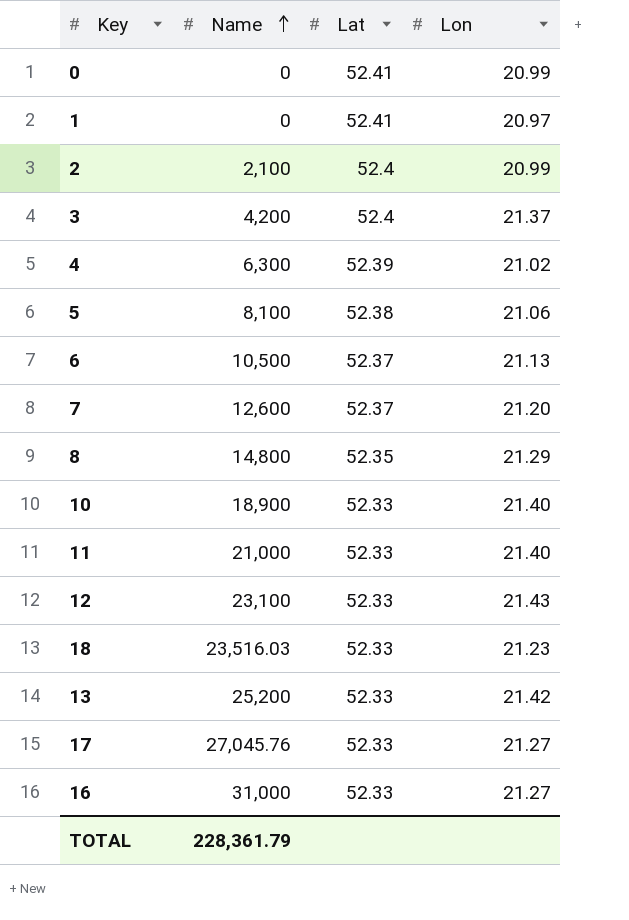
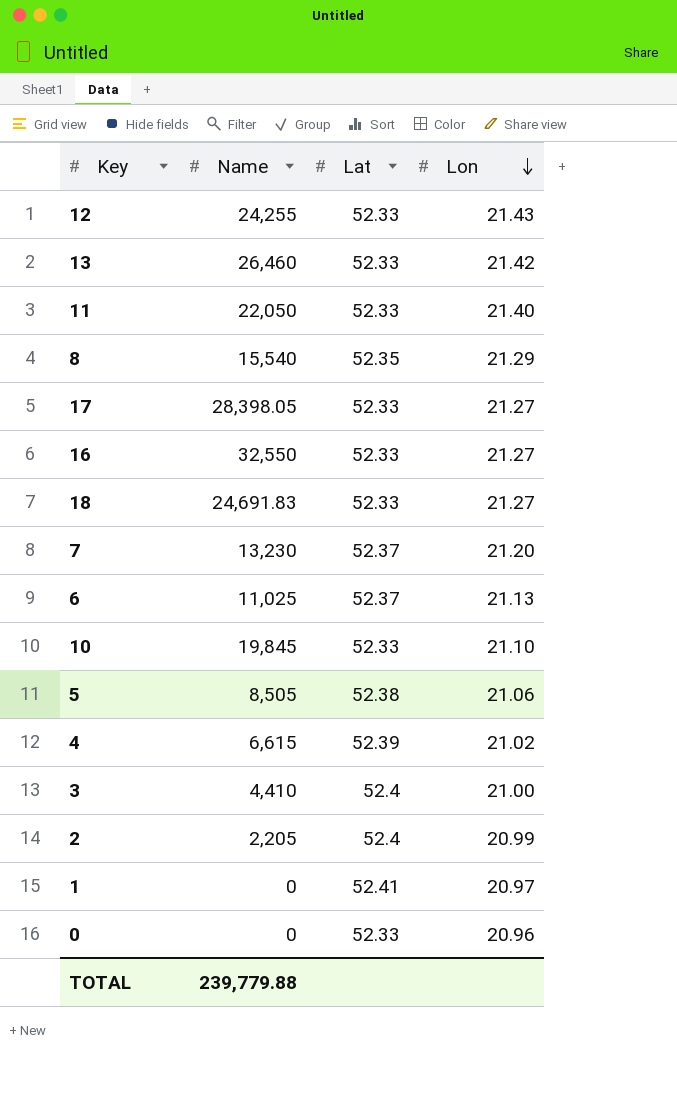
row order: Name ascending -> Lon descending
12 | Name: 23,100 -> 24,255
13 | Name: 25,200 -> 26,460
11 | Name: 21,000 -> 22,050
8 | Name: 14,800 -> 15,540
17 | Name: 27,045.76 -> 28,398.05
16 | Name: 31,000 -> 32,550
18 | Name: 23,516.03 -> 24,691.83
18 | Lon: 21.23 -> 21.27
7 | Name: 12,600 -> 13,230
6 | Name: 10,500 -> 11,025
10 | Name: 18,900 -> 19,845
10 | Lon: 21.40 -> 21.10
5 | Name: 8,100 -> 8,505
4 | Name: 6,300 -> 6,615
3 | Name: 4,200 -> 4,410
3 | Lon: 21.37 -> 21.00
2 | Name: 2,100 -> 2,205
0 | Lat: 52.41 -> 52.33
0 | Lon: 20.99 -> 20.96
TOTAL | Name: 228,361.79 -> 239,779.88

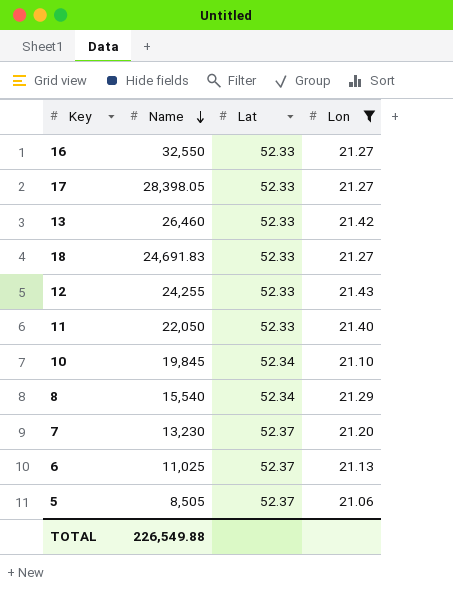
filter: none -> Lon >= 21.06
row order: Lon descending -> Name descending
10 | Lat: 52.33 -> 52.34
8 | Lat: 52.35 -> 52.34
5 | Lat: 52.38 -> 52.37
TOTAL | Name: 239,779.88 -> 226,549.88

